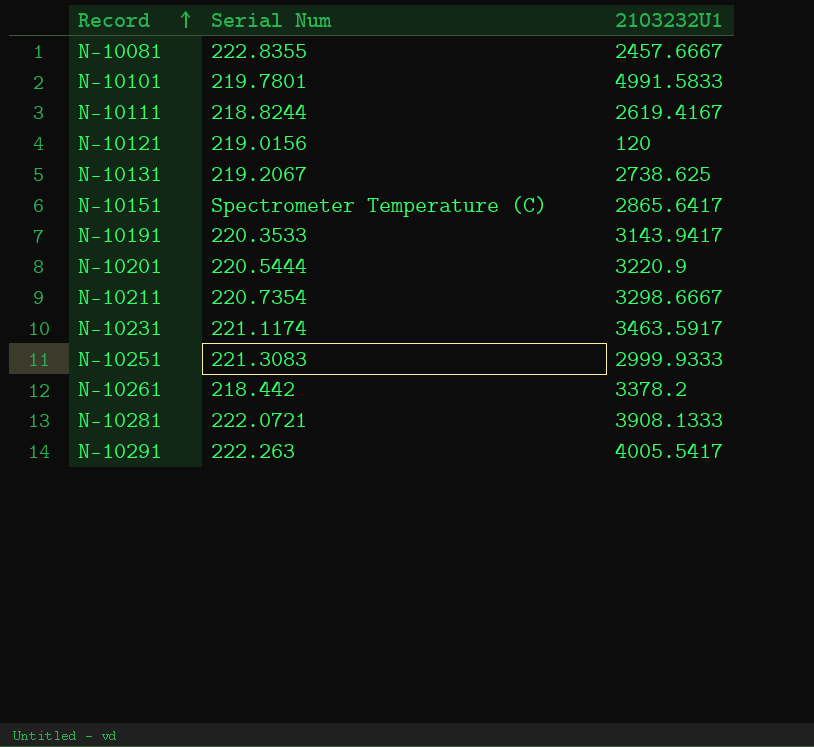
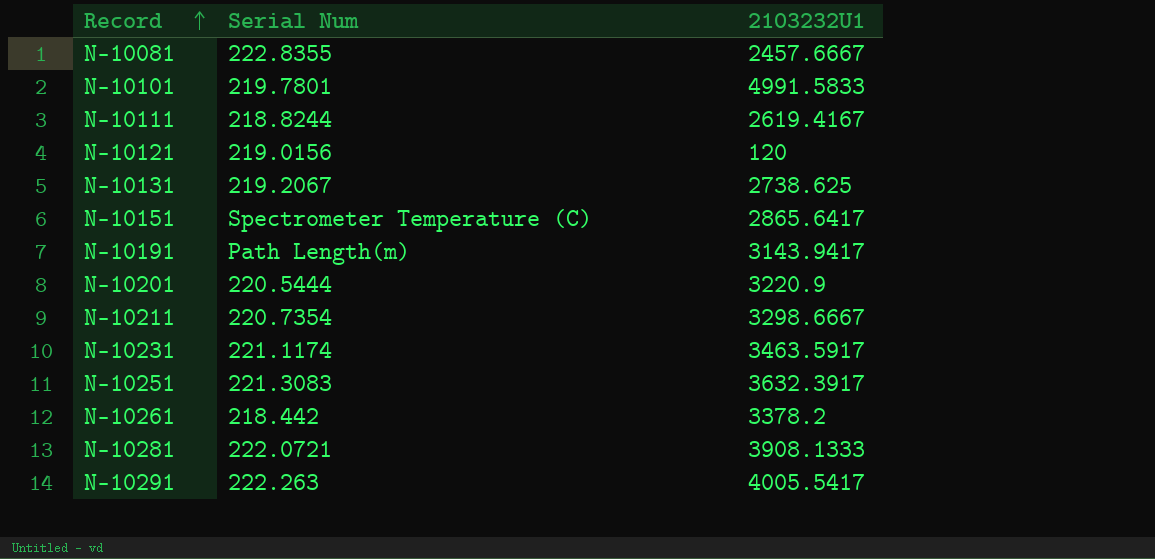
N-10191 | Serial Num: 220.3533 -> Path Length(m)
N-10251 | 2103232U1: 2999.9333 -> 3632.3917

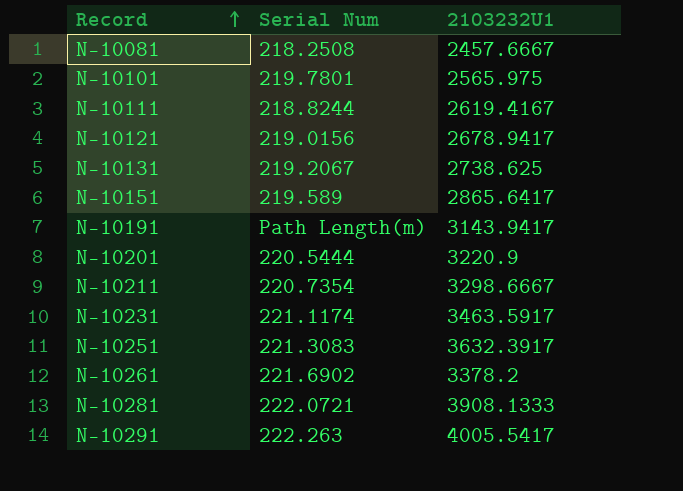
N-10081 | Serial Num: 222.8355 -> 218.2508
N-10101 | 2103232U1: 4991.5833 -> 2565.975
N-10121 | 2103232U1: 120 -> 2678.9417
N-10151 | Serial Num: Spectrometer Temperature (C) -> 219.589
N-10261 | Serial Num: 218.442 -> 221.6902

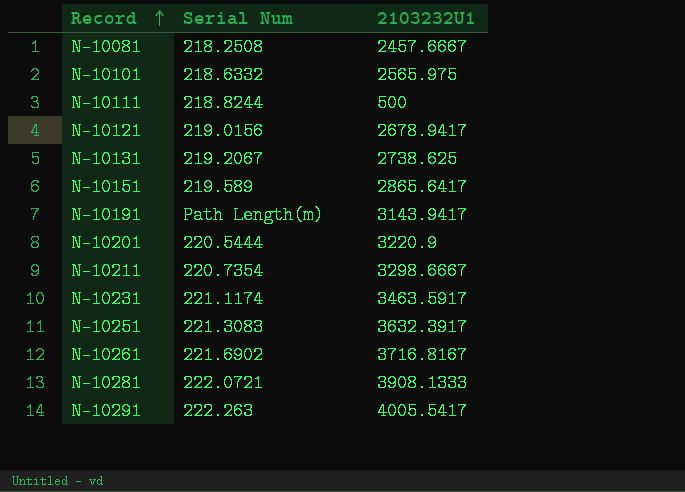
N-10101 | Serial Num: 219.7801 -> 218.6332
N-10111 | 2103232U1: 2619.4167 -> 500
N-10261 | 2103232U1: 3378.2 -> 3716.8167

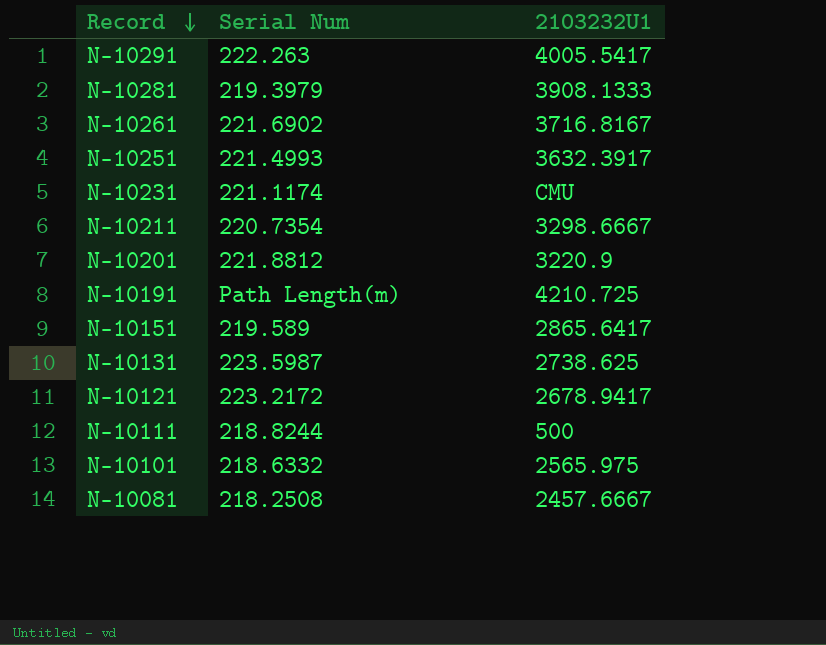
row order: Record ascending -> Record descending
N-10281 | Serial Num: 222.0721 -> 219.3979
N-10251 | Serial Num: 221.3083 -> 221.4993
N-10231 | 2103232U1: 3463.5917 -> CMU
N-10201 | Serial Num: 220.5444 -> 221.8812
N-10191 | 2103232U1: 3143.9417 -> 4210.725
N-10131 | Serial Num: 219.2067 -> 223.5987
N-10121 | Serial Num: 219.0156 -> 223.2172

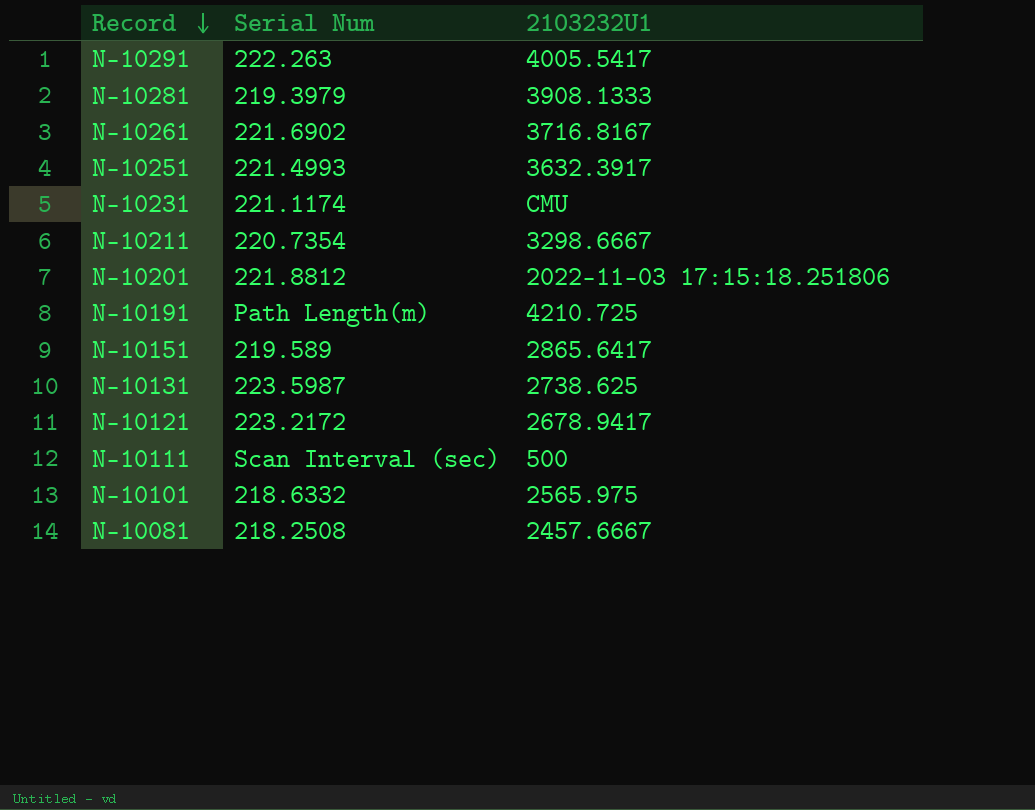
N-10201 | 2103232U1: 3220.9 -> 2022-11-03 17:15:18.251806
N-10111 | Serial Num: 218.8244 -> Scan Interval (sec)

